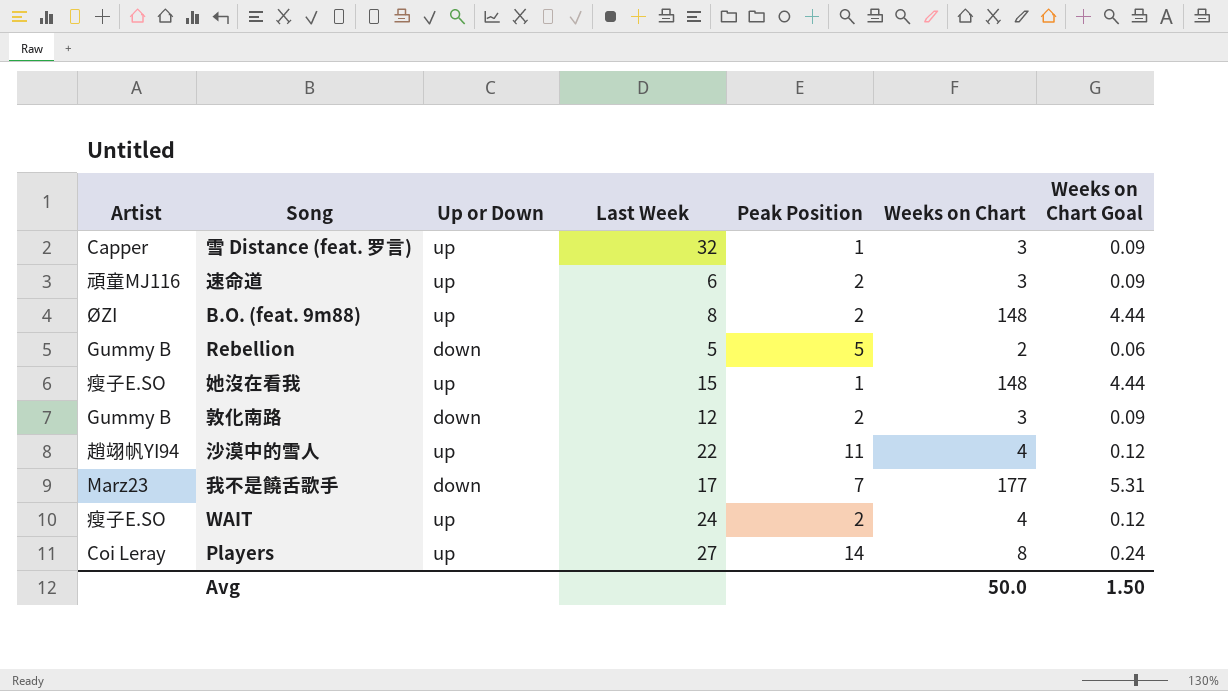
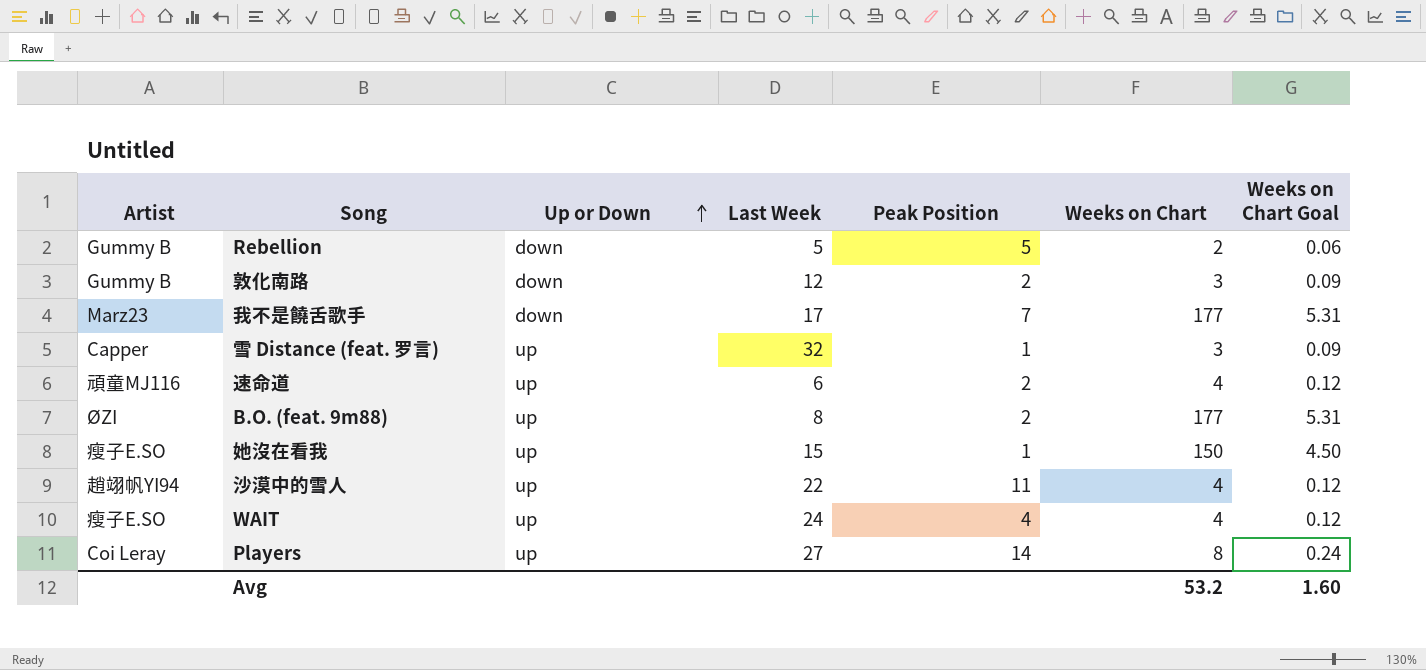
row order: none -> Up or Down ascending
速命道 | Weeks on Chart: 3 -> 4
速命道 | Weeks on Chart Goal: 0.09 -> 0.12
B.O. (feat. 9m88) | Weeks on Chart: 148 -> 177
B.O. (feat. 9m88) | Weeks on Chart Goal: 4.44 -> 5.31
她沒在看我 | Weeks on Chart: 148 -> 150
她沒在看我 | Weeks on Chart Goal: 4.44 -> 4.50
WAIT | Peak Position: 2 -> 4
Avg | Weeks on Chart: 50.0 -> 53.2
Avg | Weeks on Chart Goal: 1.50 -> 1.60

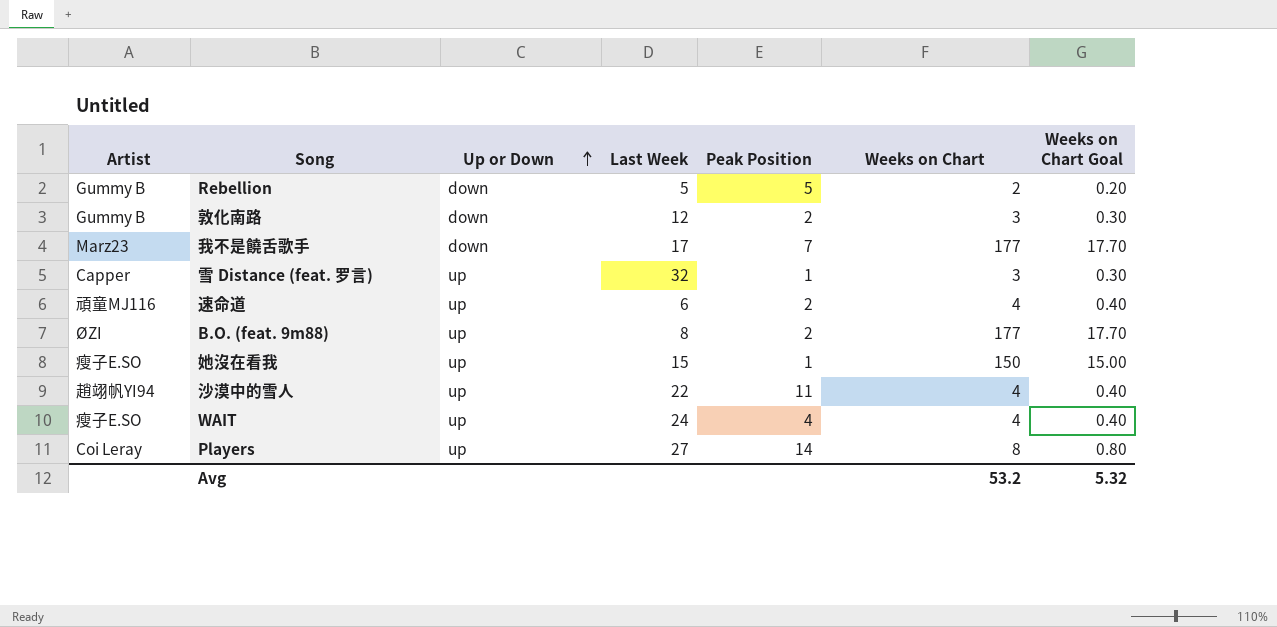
column Weeks on Chart Goal | formula: [Weeks on Chart] * 0.03 -> [Weeks on Chart] * 0.1
Avg | Weeks on Chart Goal: 1.60 -> 5.32

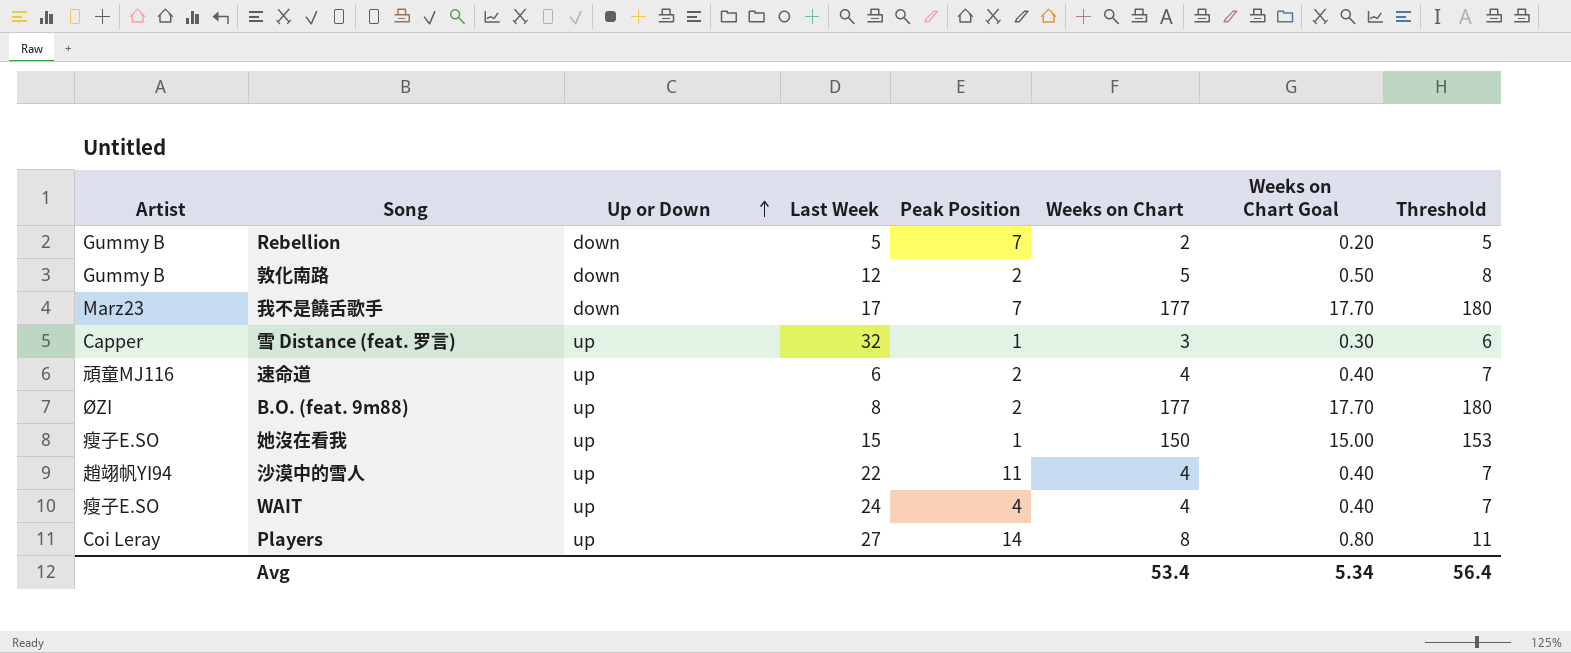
column Threshold | formula: none -> [Weeks on Chart] + 3
Rebellion | Peak Position: 5 -> 7
敦化南路 | Weeks on Chart: 3 -> 5
敦化南路 | Weeks on Chart Goal: 0.30 -> 0.50
Avg | Weeks on Chart: 53.2 -> 53.4
Avg | Weeks on Chart Goal: 5.32 -> 5.34

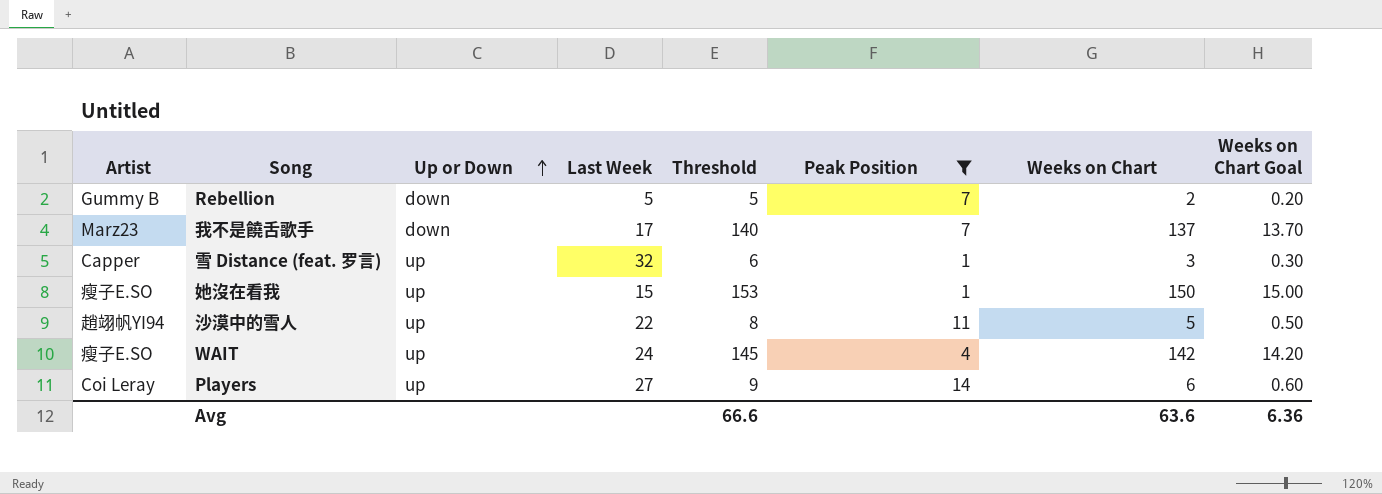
filter: none -> Peak Position != 2
column Threshold | position: 8 -> 5
我不是饒舌歌手 | Threshold: 180 -> 140
我不是饒舌歌手 | Weeks on Chart: 177 -> 137
我不是饒舌歌手 | Weeks on Chart Goal: 17.70 -> 13.70
沙漠中的雪人 | Threshold: 7 -> 8
沙漠中的雪人 | Weeks on Chart: 4 -> 5
沙漠中的雪人 | Weeks on Chart Goal: 0.40 -> 0.50
WAIT | Threshold: 7 -> 145
WAIT | Weeks on Chart: 4 -> 142
WAIT | Weeks on Chart Goal: 0.40 -> 14.20
Players | Threshold: 11 -> 9
Players | Weeks on Chart: 8 -> 6
Players | Weeks on Chart Goal: 0.80 -> 0.60
Avg | Threshold: 56.4 -> 66.6
Avg | Weeks on Chart: 53.4 -> 63.6
Avg | Weeks on Chart Goal: 5.34 -> 6.36

